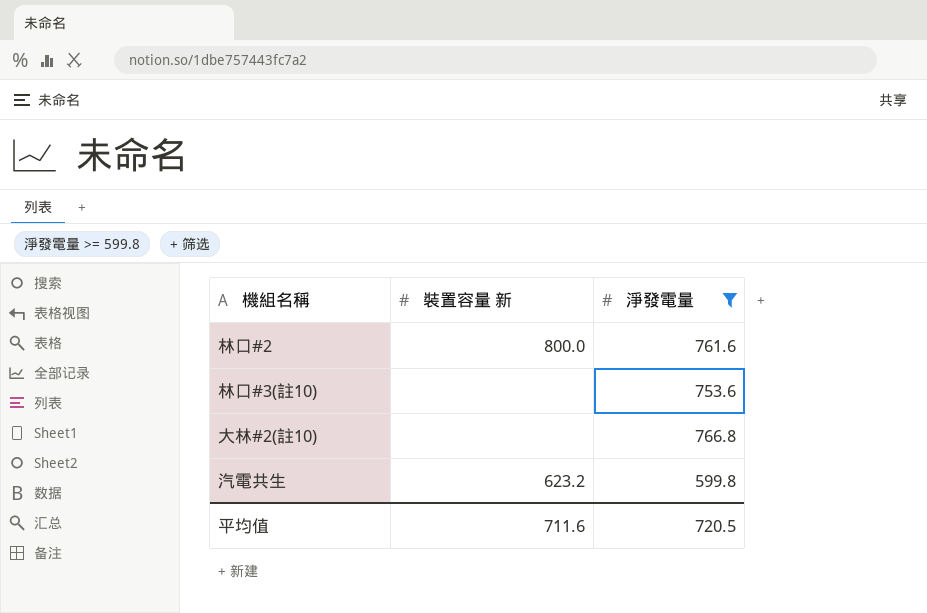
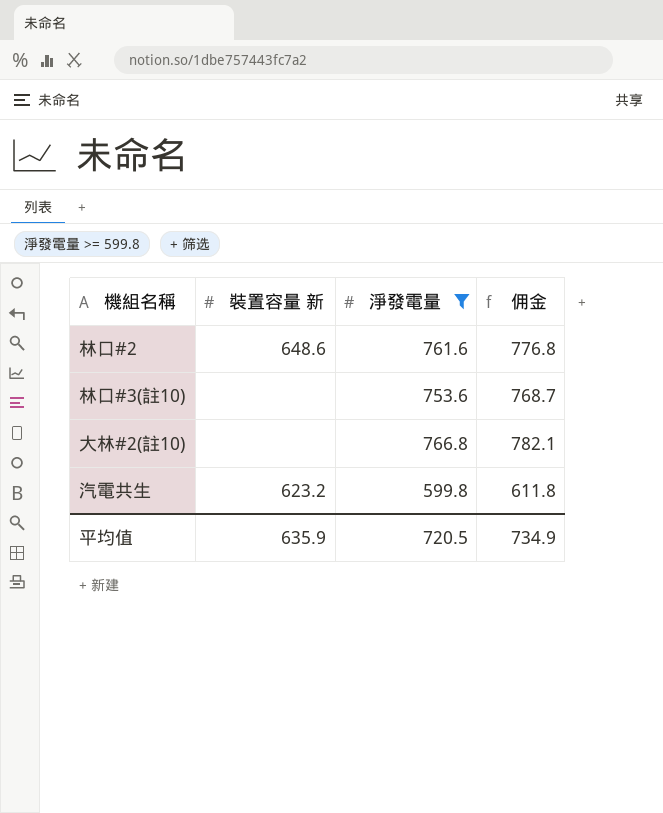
column 佣金 | formula: none -> [淨發電量] * 1.02
林口#2 | 裝置容量 新: 800.0 -> 648.6
平均值 | 裝置容量 新: 711.6 -> 635.9

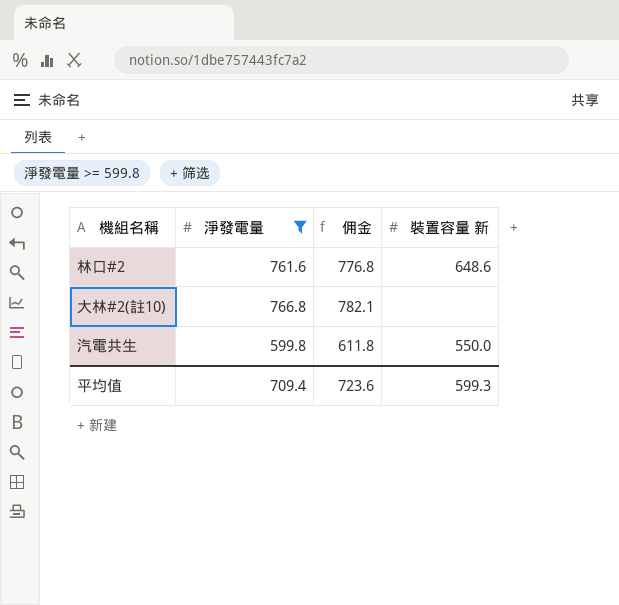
column 裝置容量 新 | position: 2 -> 4
row 林口#3(註10): none | 753.6 | 768.7 -> none
汽電共生 | 裝置容量 新: 623.2 -> 550.0
平均值 | 淨發電量: 720.5 -> 709.4
平均值 | 佣金: 734.9 -> 723.6
平均值 | 裝置容量 新: 635.9 -> 599.3

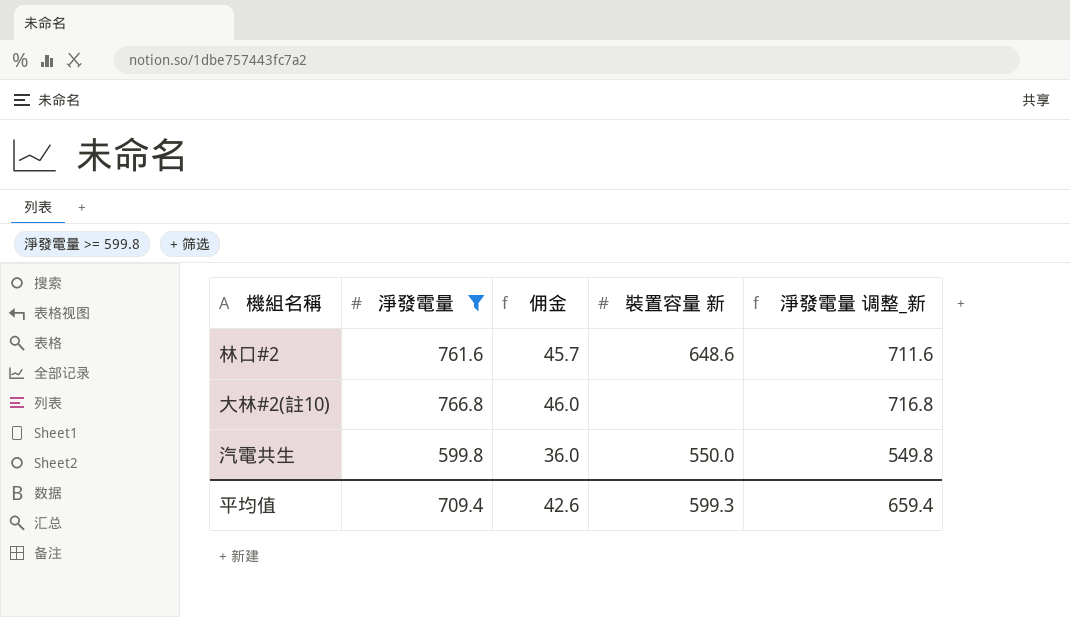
column 佣金 | formula: [淨發電量] * 1.02 -> [淨發電量] * 0.06
column 淨發電量 调整_新 | formula: none -> [淨發電量] - 50
平均值 | 佣金: 723.6 -> 42.6

